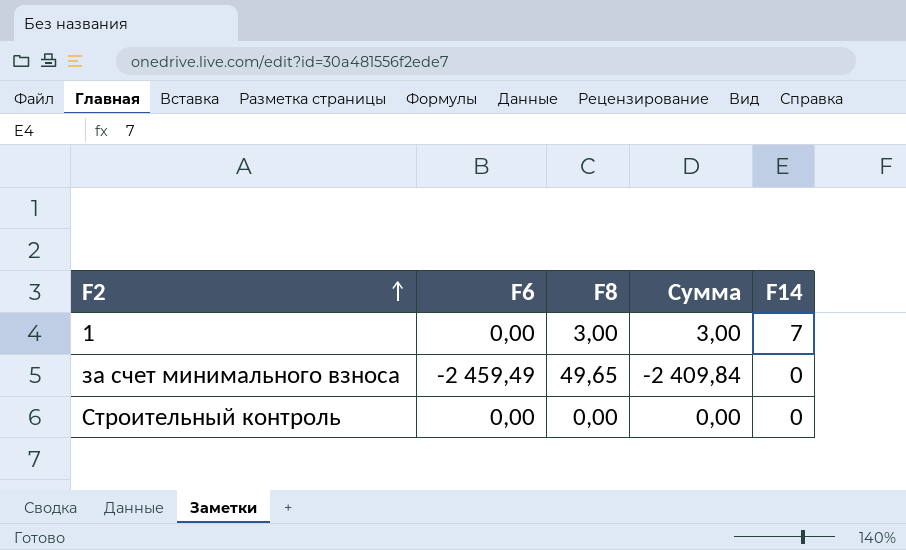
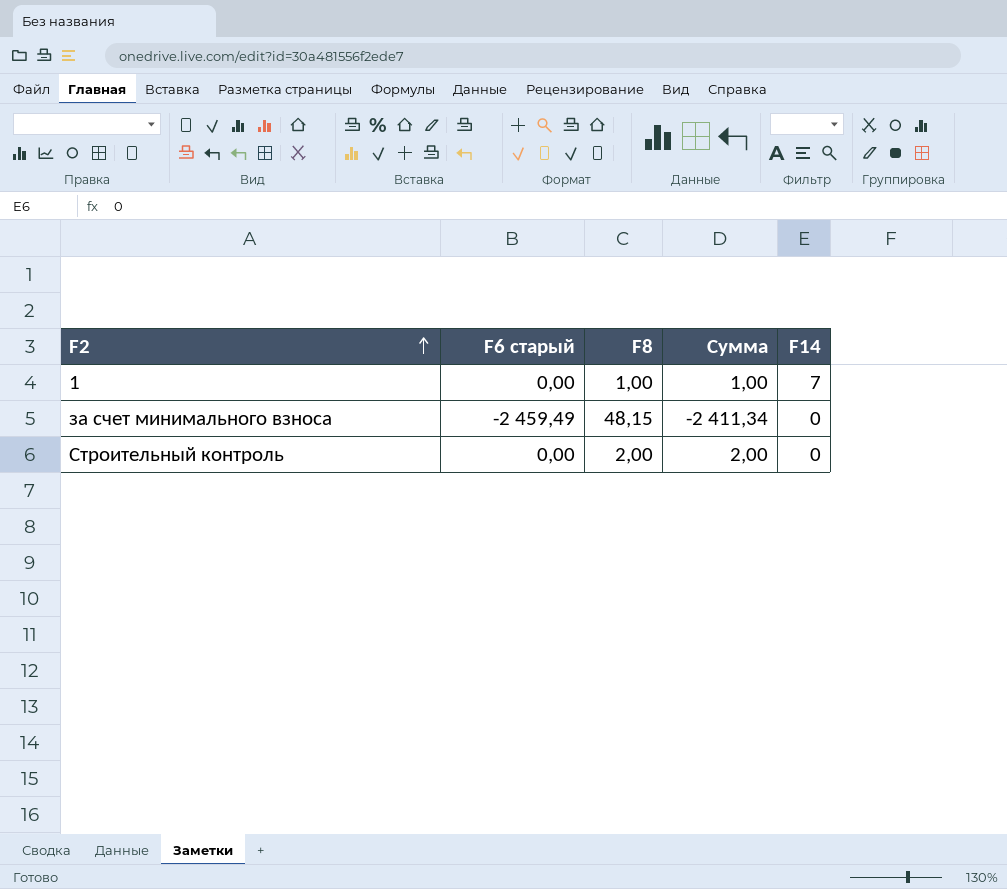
column name: F6 -> F6 старый
1 | F8: 3,00 -> 1,00
1 | Сумма: 3,00 -> 1,00
за счет минимального взноса | F8: 49,65 -> 48,15
за счет минимального взноса | Сумма: -2 409,84 -> -2 411,34
Строительный контроль | F8: 0,00 -> 2,00
Строительный контроль | Сумма: 0,00 -> 2,00

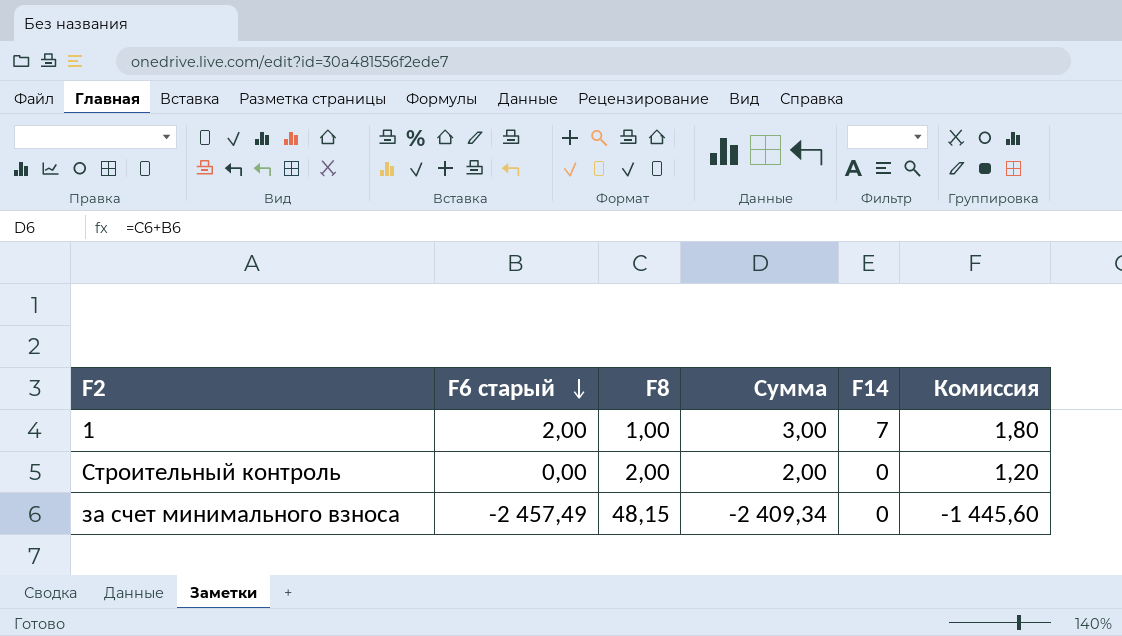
row order: F2 ascending -> F6 старый descending
column Комиссия | formula: none -> [Сумма] * 0,6
1 | F6 старый: 0,00 -> 2,00
1 | Сумма: 1,00 -> 3,00
за счет минимального взноса | F6 старый: -2 459,49 -> -2 457,49
за счет минимального взноса | Сумма: -2 411,34 -> -2 409,34

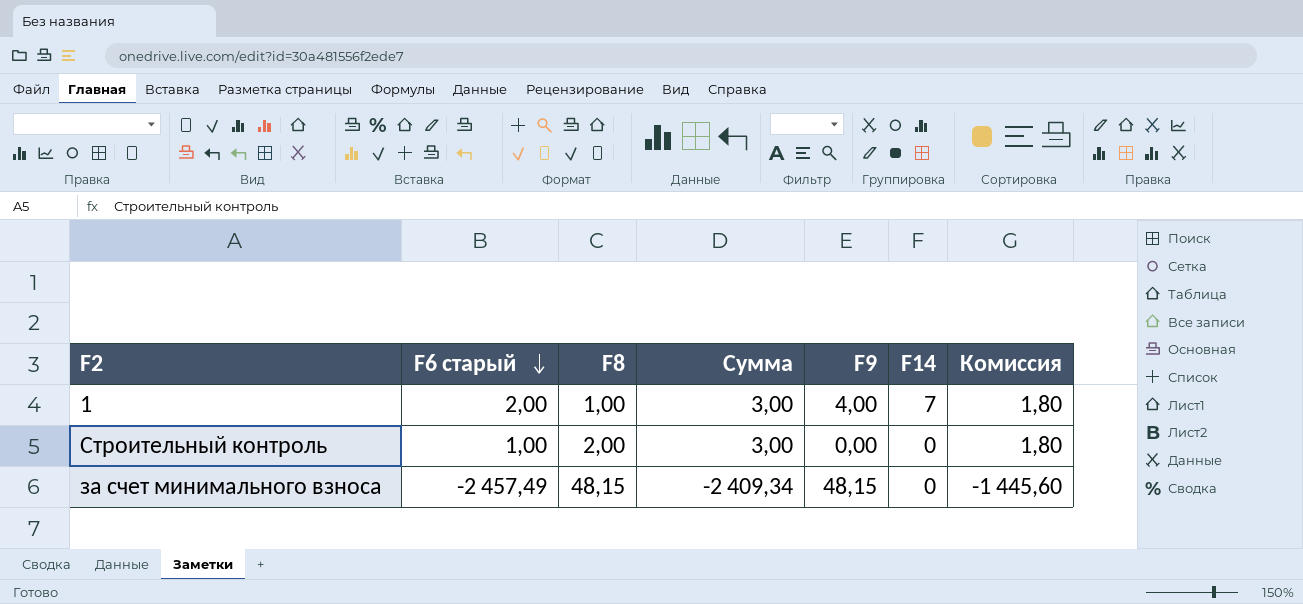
column F9 | position: none -> 5
Строительный контроль | F6 старый: 0,00 -> 1,00
Строительный контроль | Сумма: 2,00 -> 3,00
Строительный контроль | Комиссия: 1,20 -> 1,80

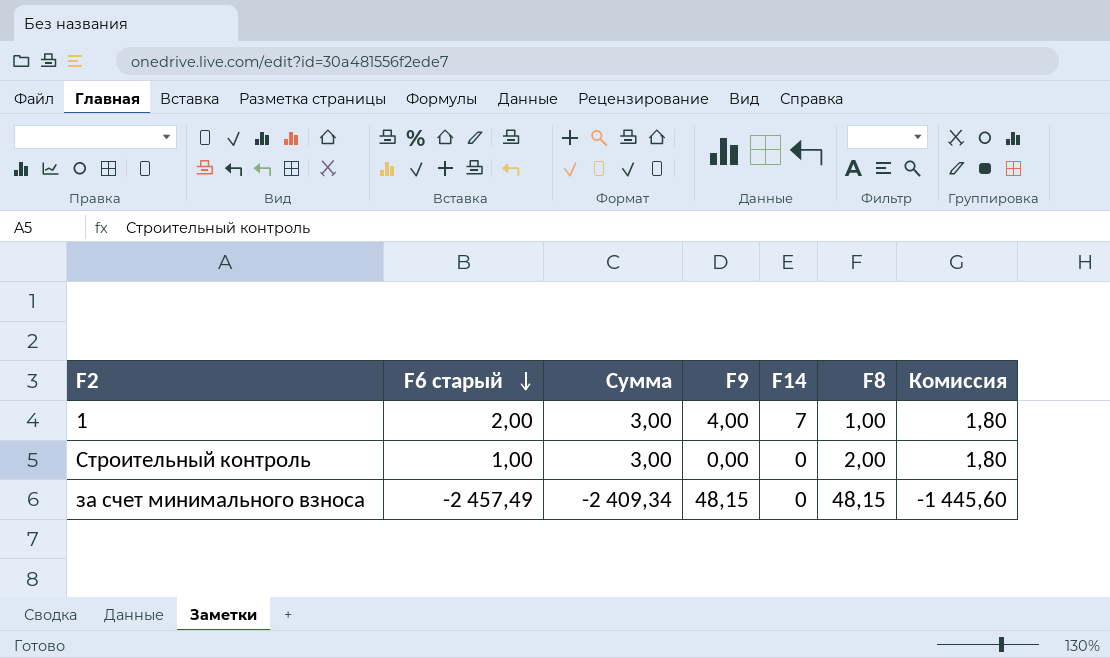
column F8 | position: 3 -> 6

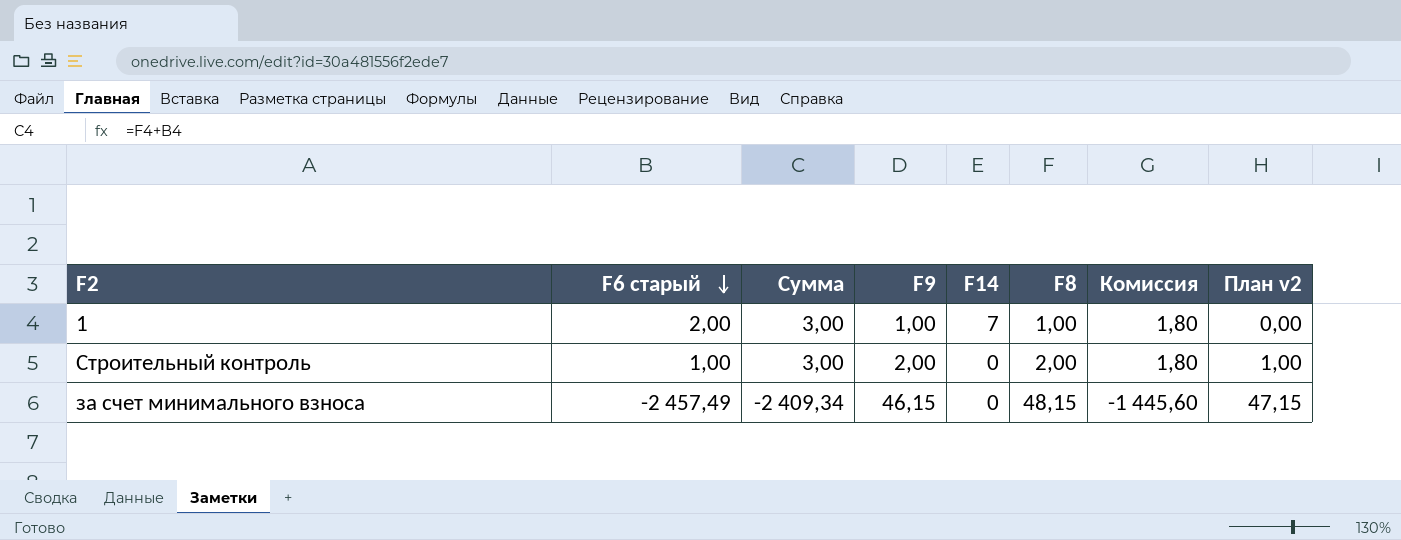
column План v2 | formula: none -> [F8] - 1
1 | F9: 4,00 -> 1,00
Строительный контроль | F9: 0,00 -> 2,00
за счет минимального взноса | F9: 48,15 -> 46,15

